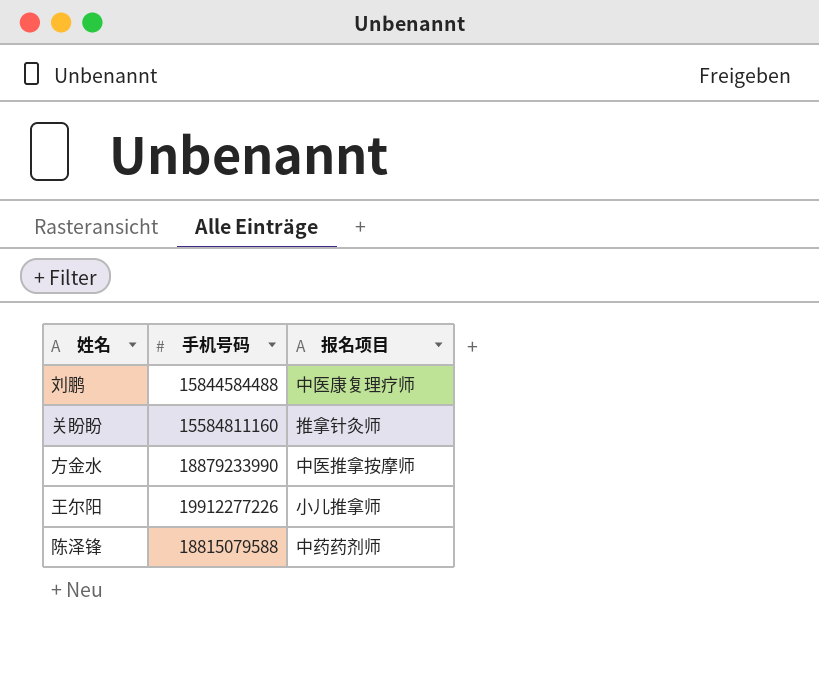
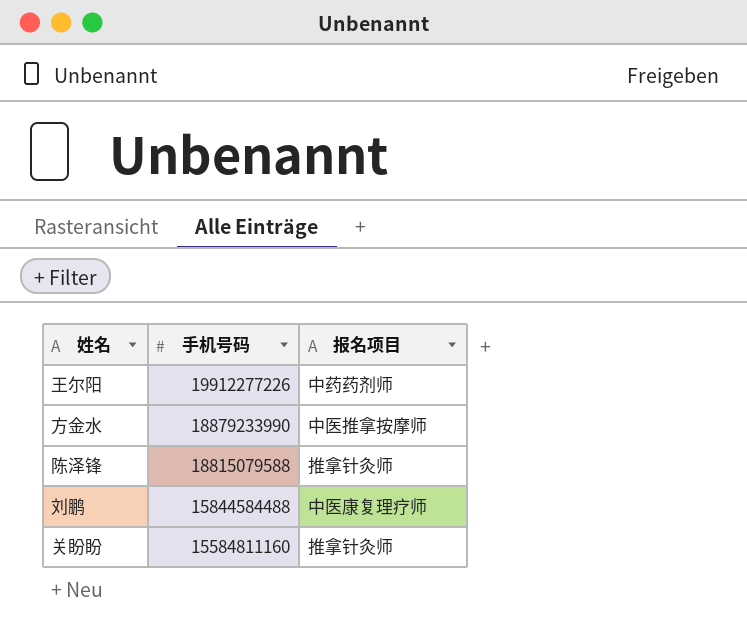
row order: none -> 手机号码 descending
王尔阳 | 报名项目: 小儿推拿师 -> 中药药剂师
陈泽锋 | 报名项目: 中药药剂师 -> 推拿针灸师

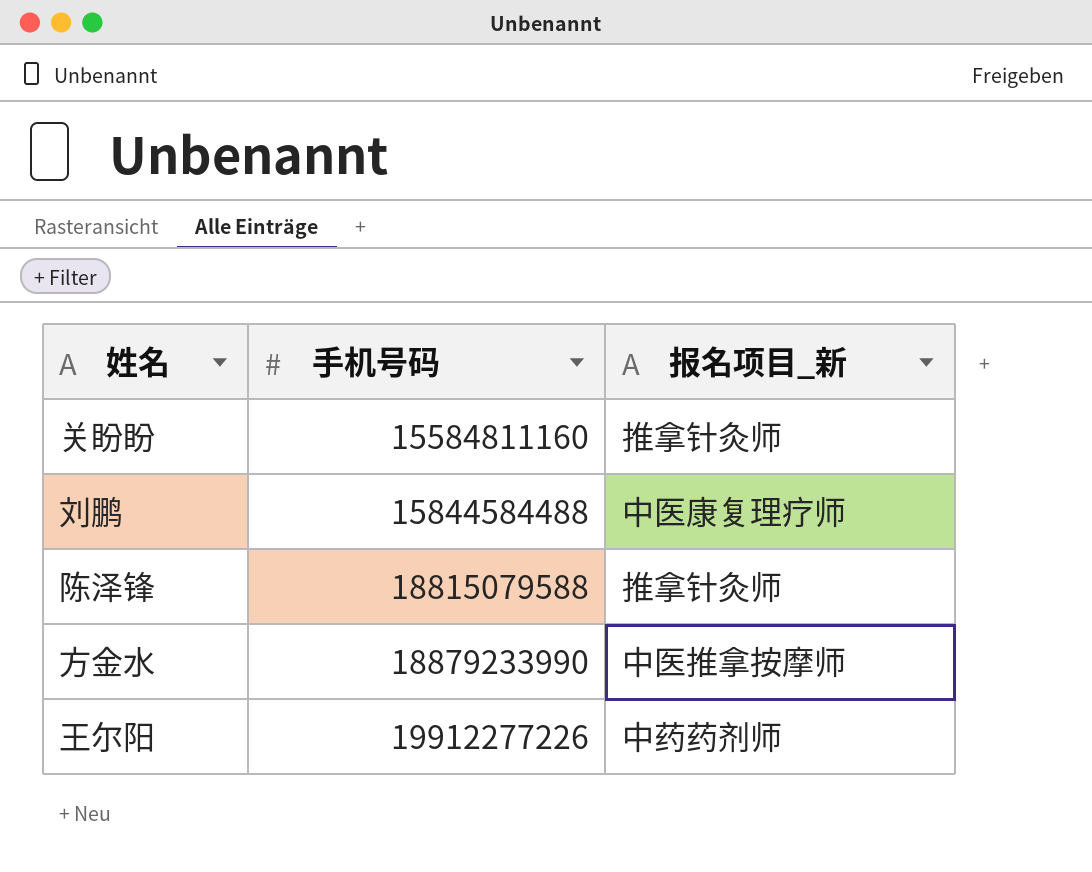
row order: 手机号码 descending -> 手机号码 ascending
column name: 报名项目 -> 报名项目_新

